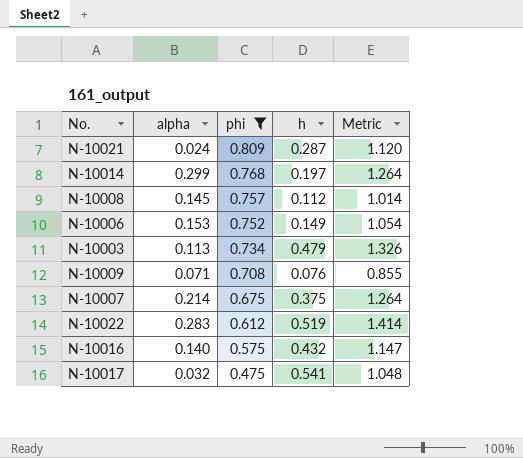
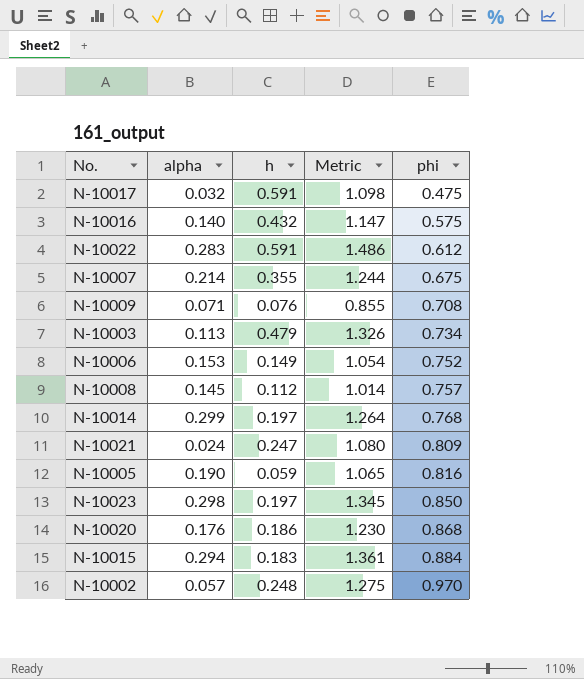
filter: phi <= 0.809 -> none
row order: phi descending -> phi ascending
column phi | position: 3 -> 5
N-10017 | h: 0.541 -> 0.591
N-10017 | Metric: 1.048 -> 1.098
N-10022 | h: 0.519 -> 0.591
N-10022 | Metric: 1.414 -> 1.486
N-10007 | h: 0.375 -> 0.355
N-10007 | Metric: 1.264 -> 1.244
N-10021 | h: 0.287 -> 0.247
N-10021 | Metric: 1.120 -> 1.080

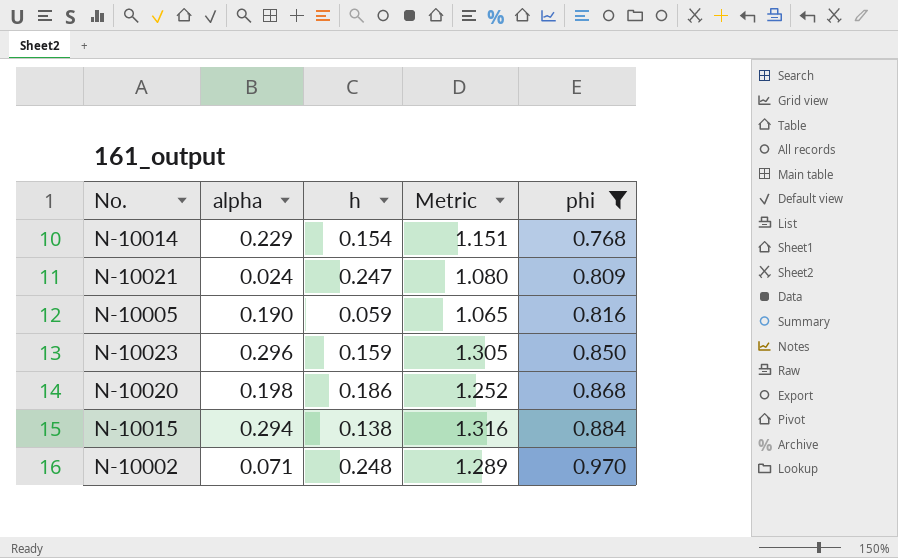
filter: none -> phi >= 0.768
N-10014 | alpha: 0.299 -> 0.229
N-10014 | h: 0.197 -> 0.154
N-10014 | Metric: 1.264 -> 1.151
N-10023 | alpha: 0.298 -> 0.296
N-10023 | h: 0.197 -> 0.159
N-10023 | Metric: 1.345 -> 1.305
N-10020 | alpha: 0.176 -> 0.198
N-10020 | Metric: 1.230 -> 1.252
N-10015 | h: 0.183 -> 0.138
N-10015 | Metric: 1.361 -> 1.316
N-10002 | alpha: 0.057 -> 0.071
N-10002 | Metric: 1.275 -> 1.289

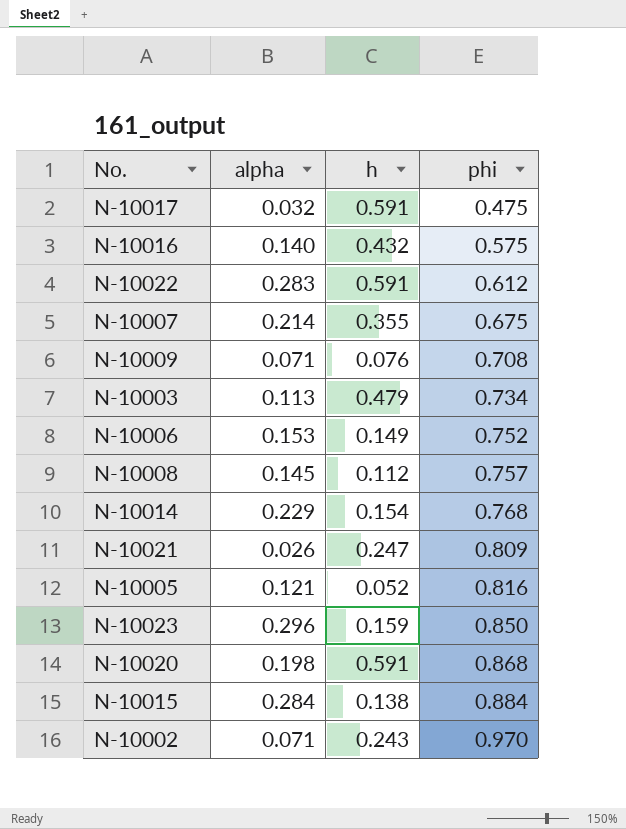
filter: phi >= 0.768 -> none
column Metric | formula: [alpha] + [h] + [phi] -> none
N-10021 | alpha: 0.024 -> 0.026
N-10005 | alpha: 0.190 -> 0.121
N-10005 | h: 0.059 -> 0.052
N-10020 | h: 0.186 -> 0.591
N-10015 | alpha: 0.294 -> 0.284
N-10002 | h: 0.248 -> 0.243

